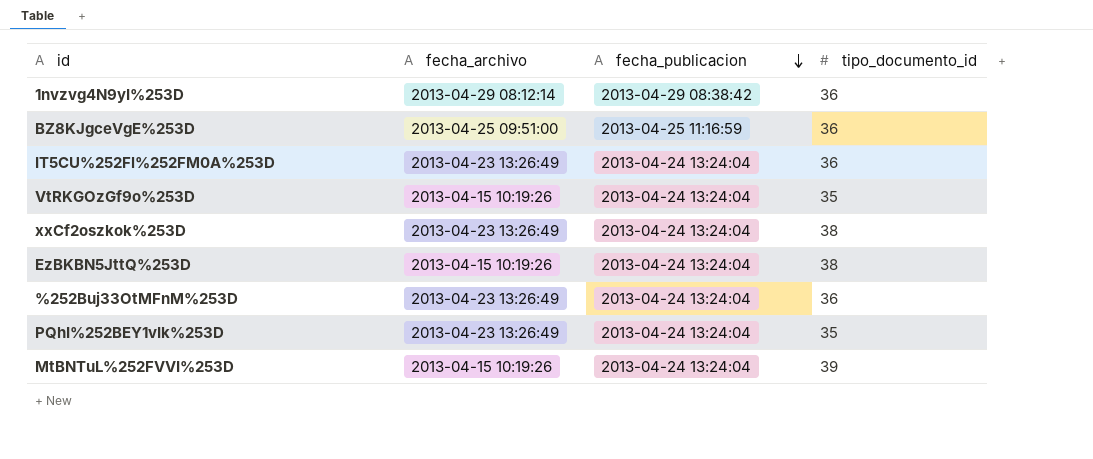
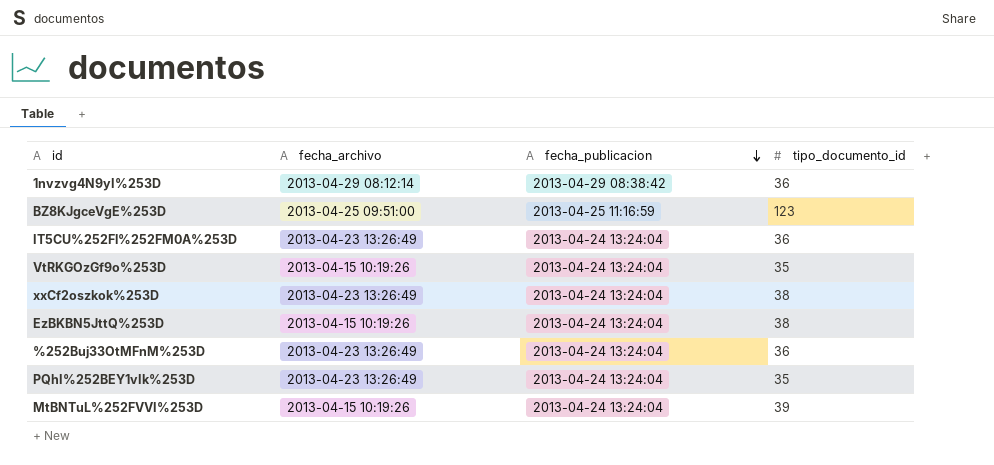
BZ8KJgceVgE%253D | tipo_documento_id: 36 -> 123

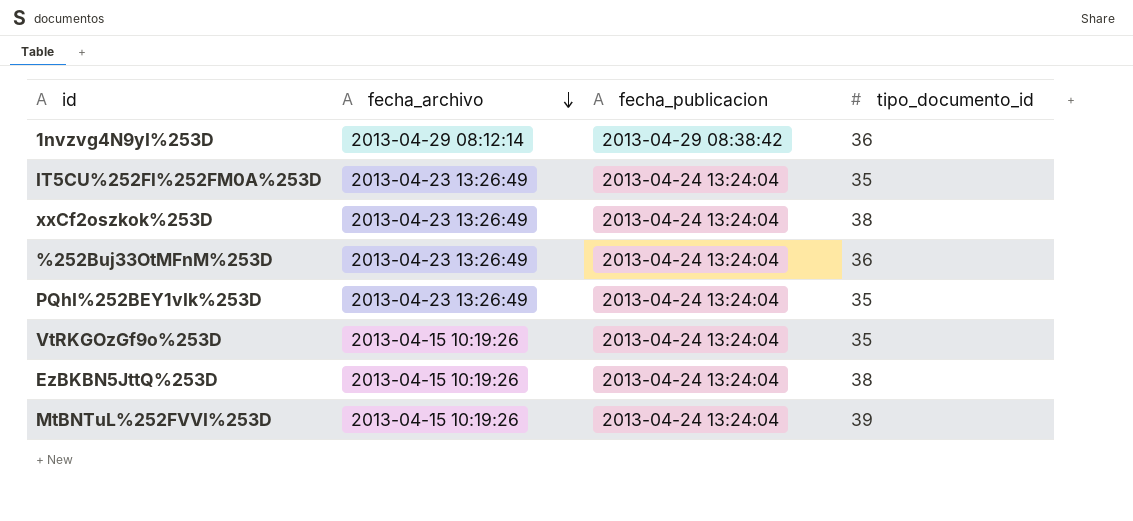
row order: fecha_publicacion descending -> fecha_archivo descending
row BZ8KJgceVgE%253D: 2013-04-25 09:51:00 | 2013-04-25 11:16:59 | 123 -> none
IT5CU%252Fl%252FM0A%253D | tipo_documento_id: 36 -> 35

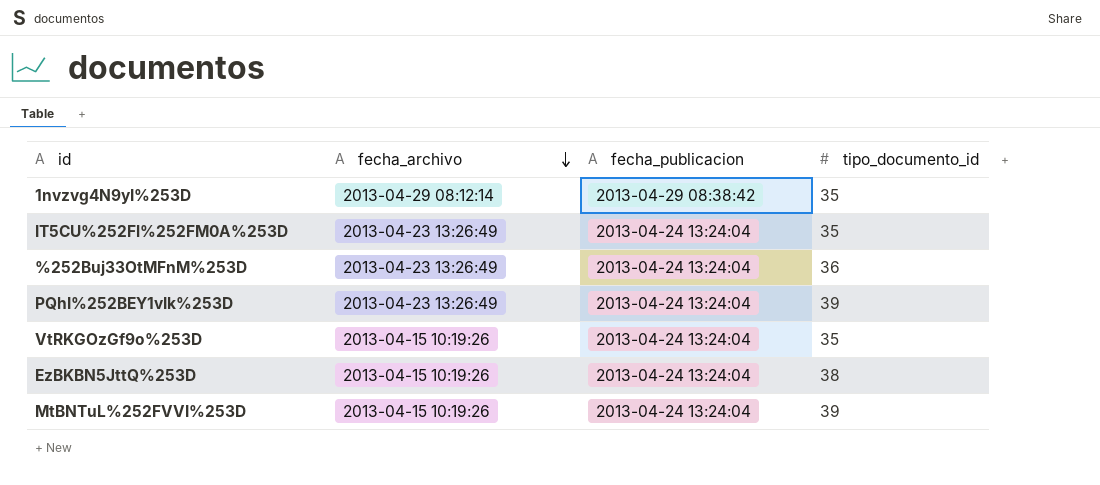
row xxCf2oszkok%253D: 2013-04-23 13:26:49 | 2013-04-24 13:24:04 | 38 -> none
1nvzvg4N9yI%253D | tipo_documento_id: 36 -> 35
PQhI%252BEY1vIk%253D | tipo_documento_id: 35 -> 39

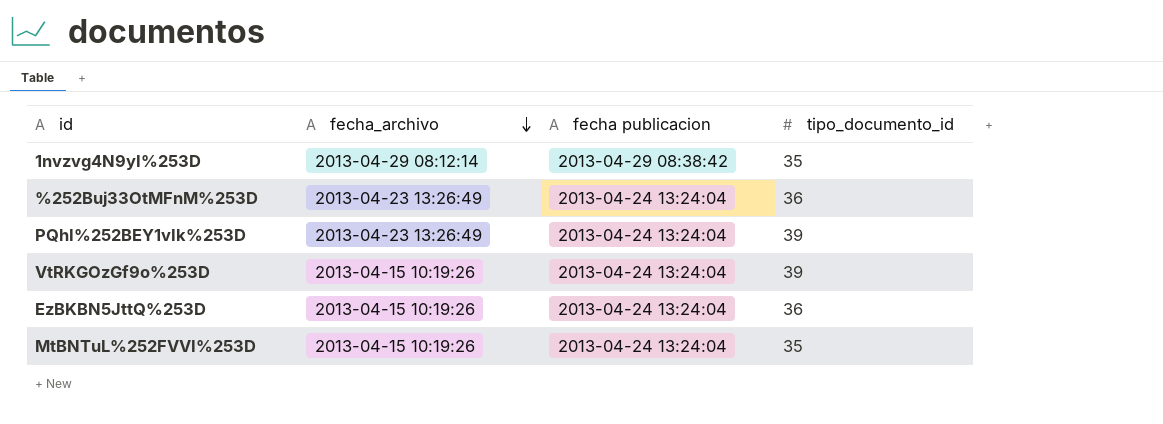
column name: fecha_publicacion -> fecha publicacion
row IT5CU%252Fl%252FM0A%253D: 2013-04-23 13:26:49 | 2013-04-24 13:24:04 | 35 -> none
VtRKGOzGf9o%253D | tipo_documento_id: 35 -> 39
EzBKBN5JttQ%253D | tipo_documento_id: 38 -> 36
MtBNTuL%252FVVI%253D | tipo_documento_id: 39 -> 35

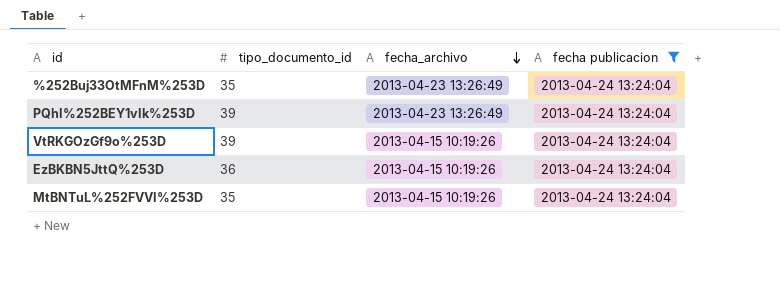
filter: none -> fecha publicacion = 2013-04-24 13:24:04
column tipo_documento_id | position: 4 -> 2
%252Buj33OtMFnM%253D | tipo_documento_id: 36 -> 35

